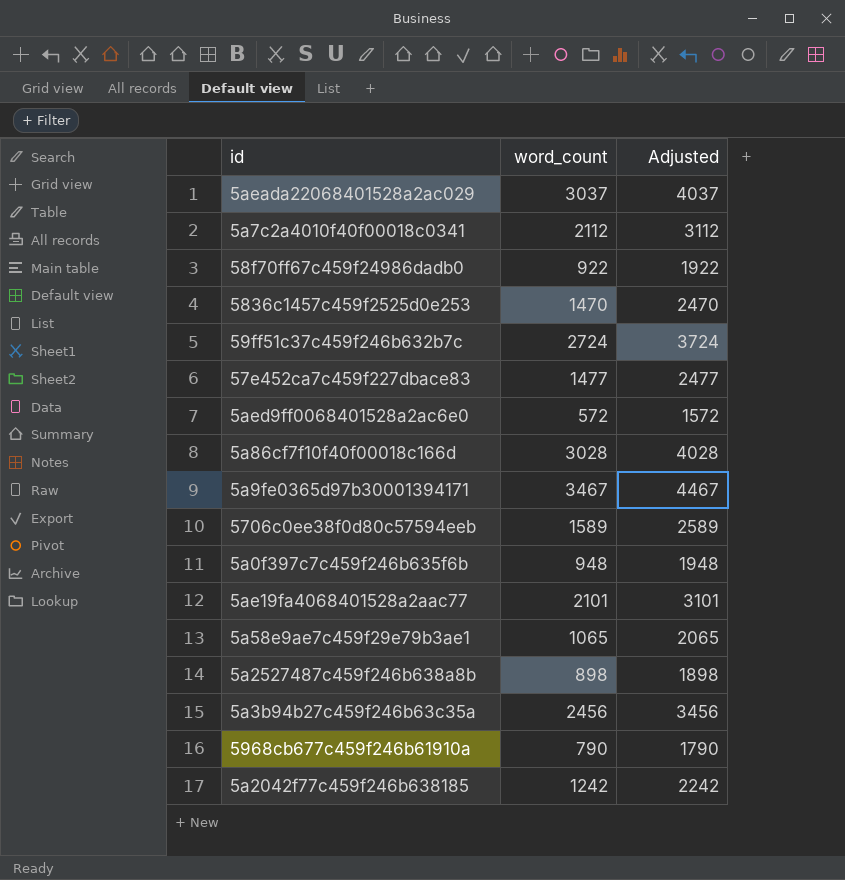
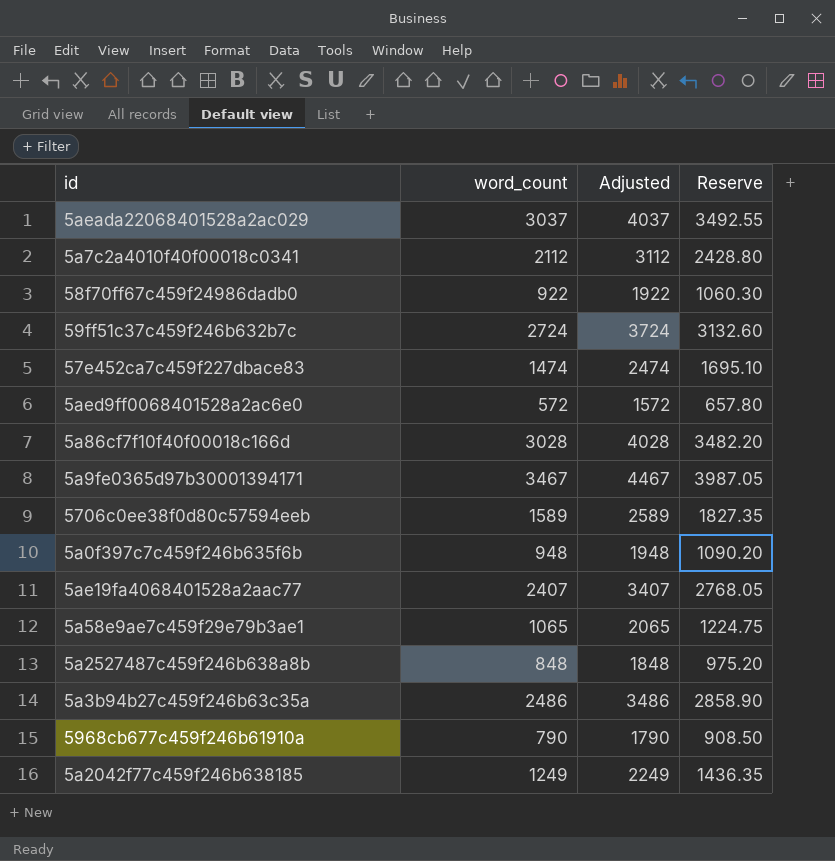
column Reserve | formula: none -> [word_count] * 1.15
row 5836c1457c459f2525d0e253: 1470 | 2470 -> none
57e452ca7c459f227dbace83 | word_count: 1477 -> 1474
57e452ca7c459f227dbace83 | Adjusted: 2477 -> 2474
5ae19fa4068401528a2aac77 | word_count: 2101 -> 2407
5ae19fa4068401528a2aac77 | Adjusted: 3101 -> 3407
5a2527487c459f246b638a8b | word_count: 898 -> 848
5a2527487c459f246b638a8b | Adjusted: 1898 -> 1848
5a3b94b27c459f246b63c35a | word_count: 2456 -> 2486
5a3b94b27c459f246b63c35a | Adjusted: 3456 -> 3486
5a2042f77c459f246b638185 | word_count: 1242 -> 1249
5a2042f77c459f246b638185 | Adjusted: 2242 -> 2249

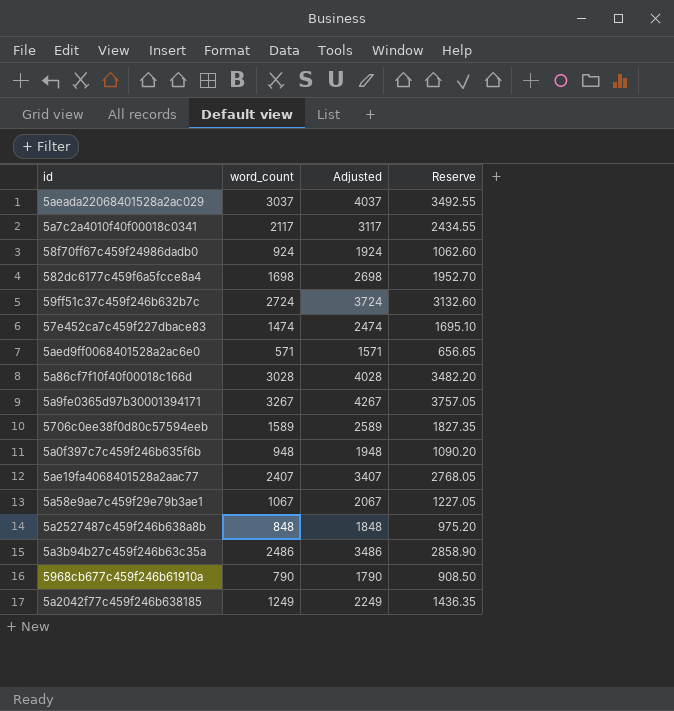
5a7c2a4010f40f00018c0341 | word_count: 2112 -> 2117
5a7c2a4010f40f00018c0341 | Adjusted: 3112 -> 3117
5a7c2a4010f40f00018c0341 | Reserve: 2428.80 -> 2434.55
58f70ff67c459f24986dadb0 | word_count: 922 -> 924
58f70ff67c459f24986dadb0 | Adjusted: 1922 -> 1924
58f70ff67c459f24986dadb0 | Reserve: 1060.30 -> 1062.60
row 582dc6177c459f6a5fcce8a4: none -> 1698 | 2698 | 1952.70
5aed9ff0068401528a2ac6e0 | word_count: 572 -> 571
5aed9ff0068401528a2ac6e0 | Adjusted: 1572 -> 1571
5aed9ff0068401528a2ac6e0 | Reserve: 657.80 -> 656.65
5a9fe0365d97b30001394171 | word_count: 3467 -> 3267
5a9fe0365d97b30001394171 | Adjusted: 4467 -> 4267
5a9fe0365d97b30001394171 | Reserve: 3987.05 -> 3757.05
5a58e9ae7c459f29e79b3ae1 | word_count: 1065 -> 1067
5a58e9ae7c459f29e79b3ae1 | Adjusted: 2065 -> 2067
5a58e9ae7c459f29e79b3ae1 | Reserve: 1224.75 -> 1227.05

